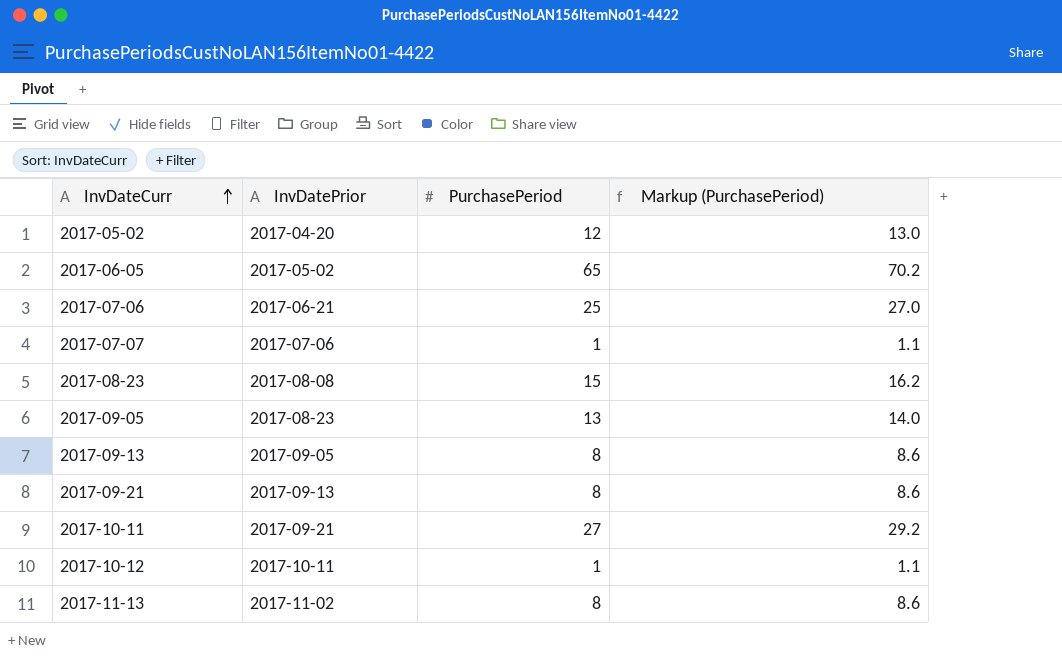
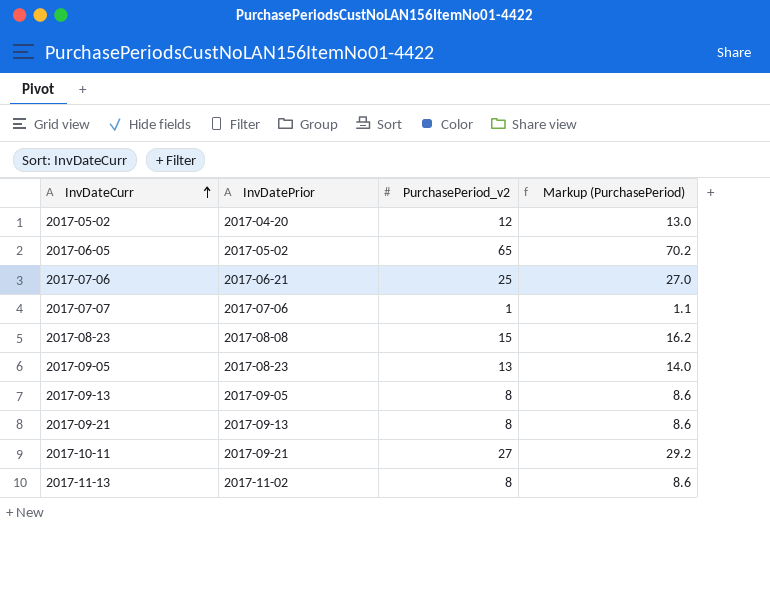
column name: PurchasePeriod -> PurchasePeriod_v2
row 2017-10-12: 2017-10-11 | 1 | 1.1 -> none

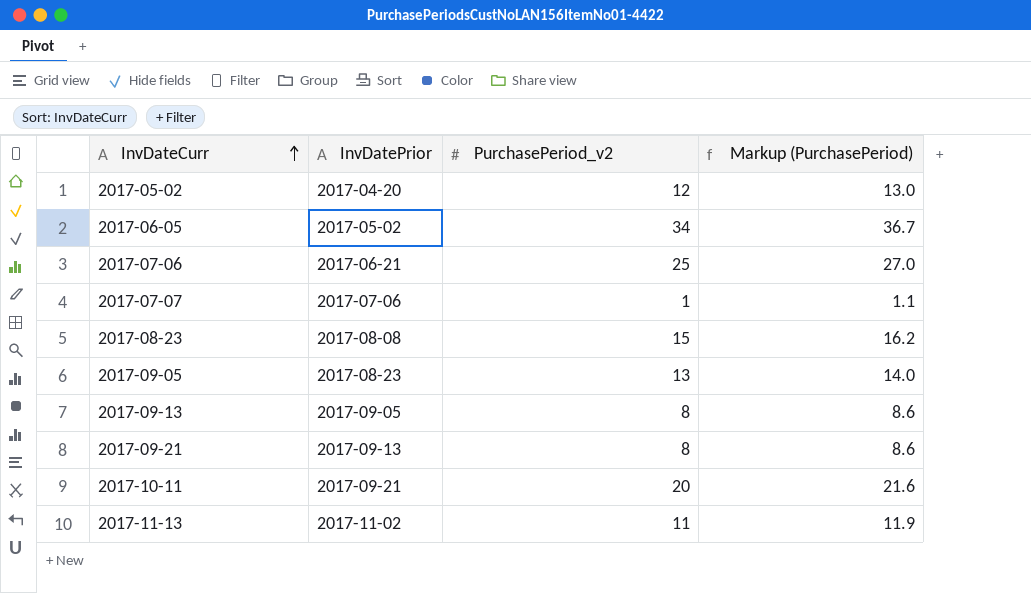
2017-06-05 | PurchasePeriod_v2: 65 -> 34
2017-06-05 | Markup (PurchasePeriod): 70.2 -> 36.7
2017-10-11 | PurchasePeriod_v2: 27 -> 20
2017-10-11 | Markup (PurchasePeriod): 29.2 -> 21.6
2017-11-13 | PurchasePeriod_v2: 8 -> 11
2017-11-13 | Markup (PurchasePeriod): 8.6 -> 11.9

